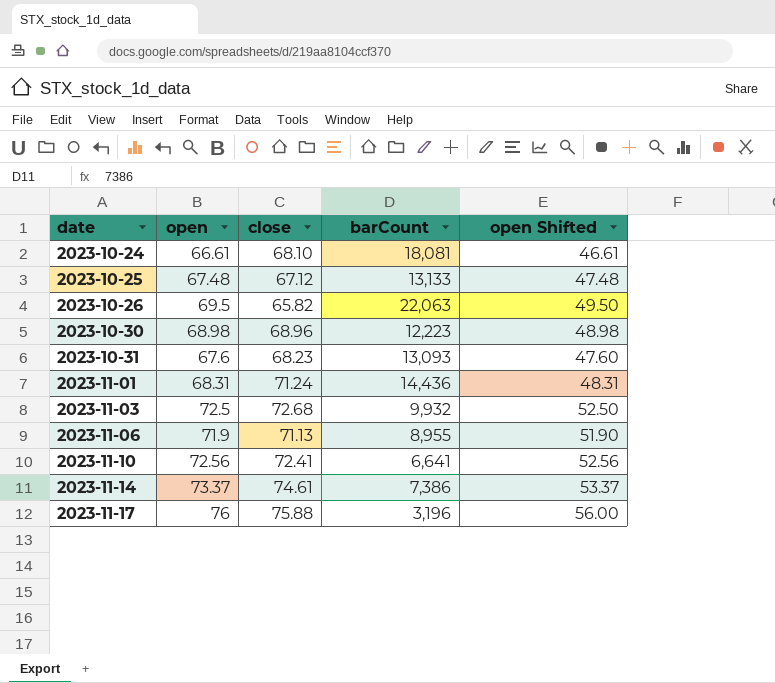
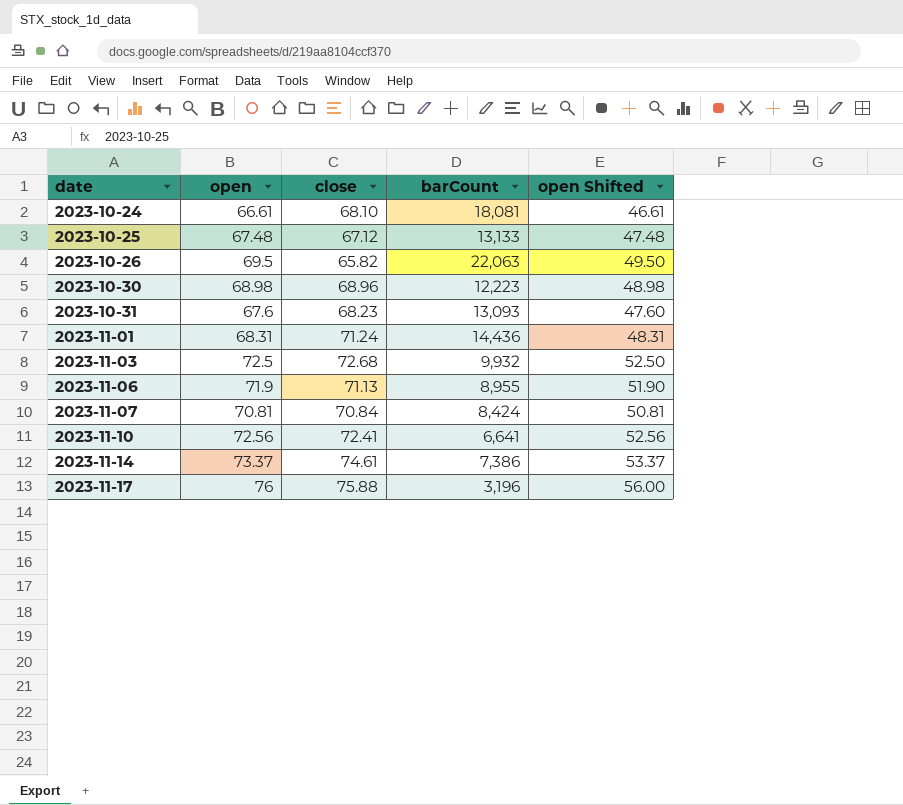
row 2023-11-07: none -> 70.81 | 70.84 | 8,424 | 50.81

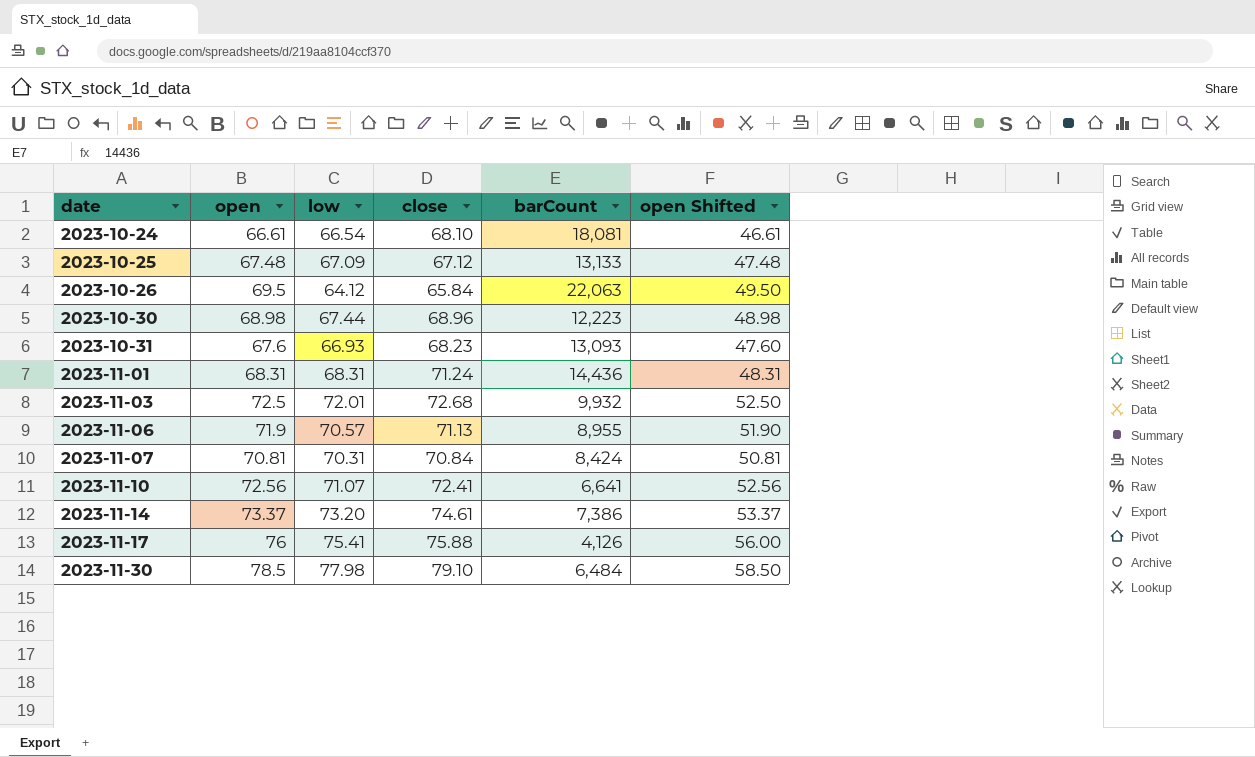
column low | position: none -> 3
2023-10-26 | close: 65.82 -> 65.84
2023-11-17 | barCount: 3,196 -> 4,126
row 2023-11-30: none -> 78.5 | 77.98 | 79.10 | 6,484 | 58.50

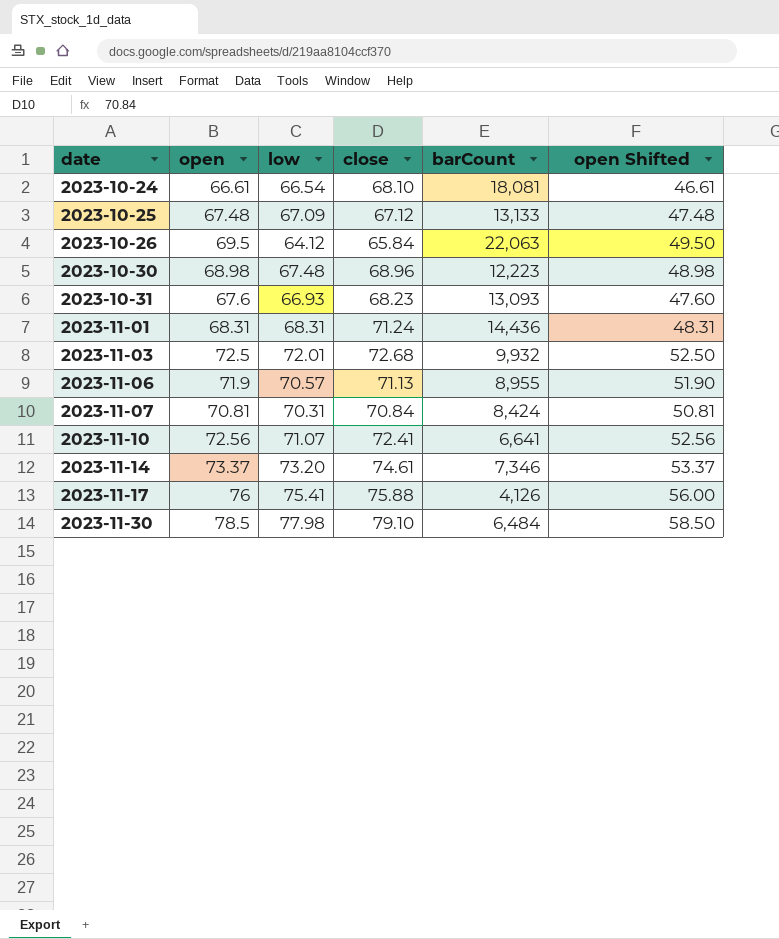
2023-10-30 | low: 67.44 -> 67.48
2023-11-14 | barCount: 7,386 -> 7,346

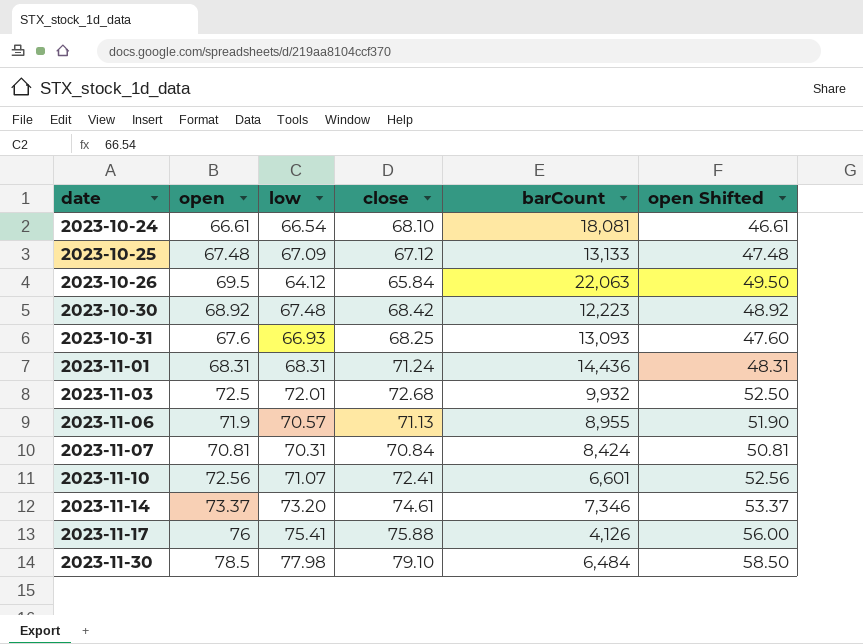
2023-10-30 | open: 68.98 -> 68.92
2023-10-30 | close: 68.96 -> 68.42
2023-10-30 | open Shifted: 48.98 -> 48.92
2023-10-31 | close: 68.23 -> 68.25
2023-11-10 | barCount: 6,641 -> 6,601

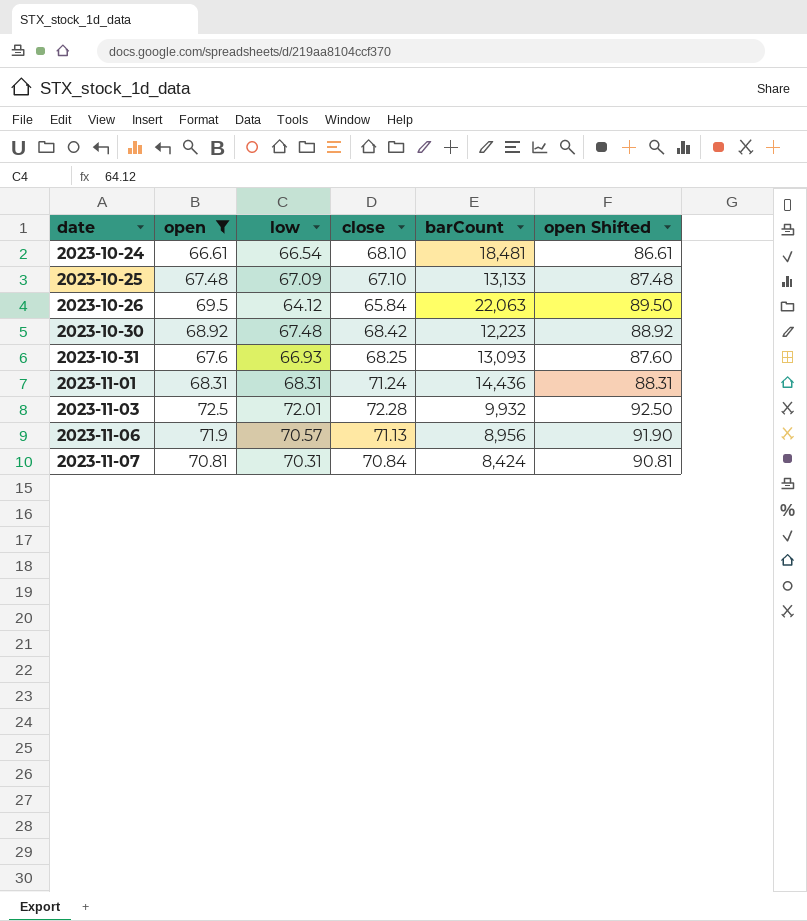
filter: none -> open <= 72.5
column open Shifted | formula: [open] - 20 -> [open] + 20
2023-10-24 | barCount: 18,081 -> 18,481
2023-10-25 | close: 67.12 -> 67.10
2023-11-03 | close: 72.68 -> 72.28
2023-11-06 | barCount: 8,955 -> 8,956

